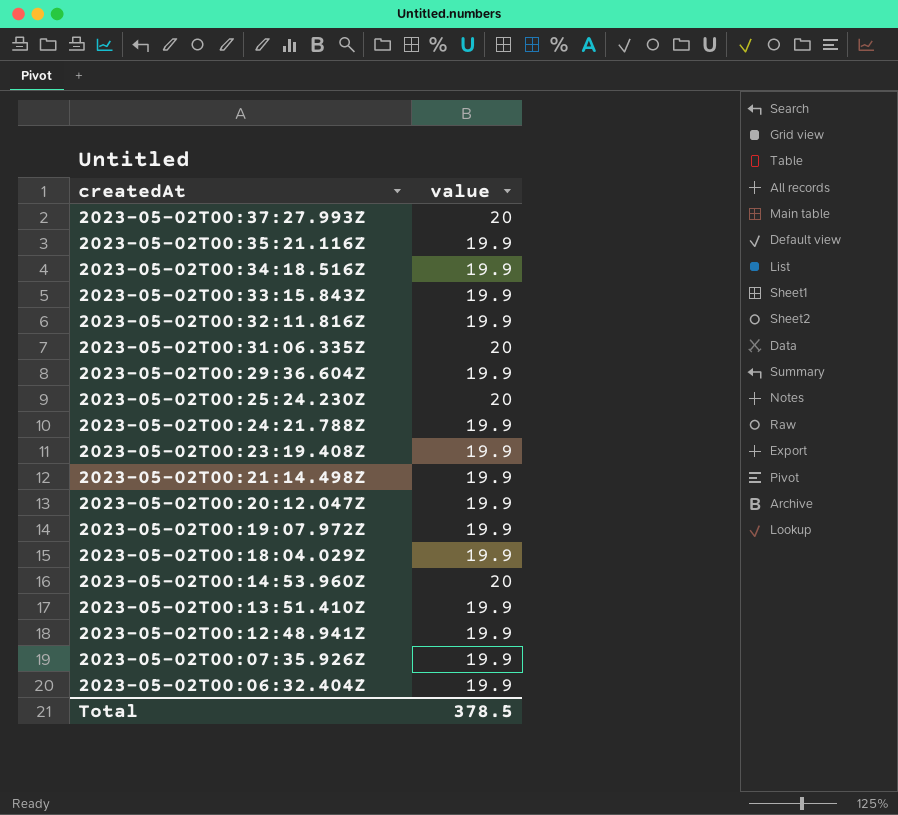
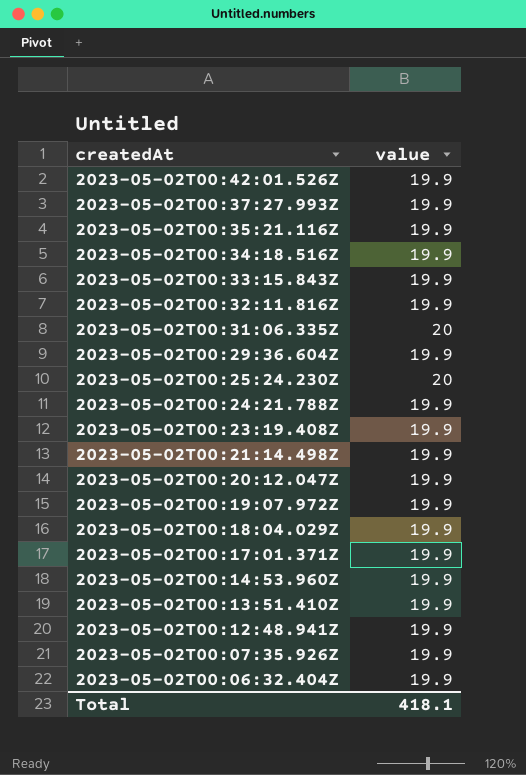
row 2023-05-02T00:42:01.526Z: none -> 19.9
2023-05-02T00:37:27.993Z | value: 20 -> 19.9
row 2023-05-02T00:17:01.371Z: none -> 19.9
2023-05-02T00:14:53.960Z | value: 20 -> 19.9
Total | value: 378.5 -> 418.1

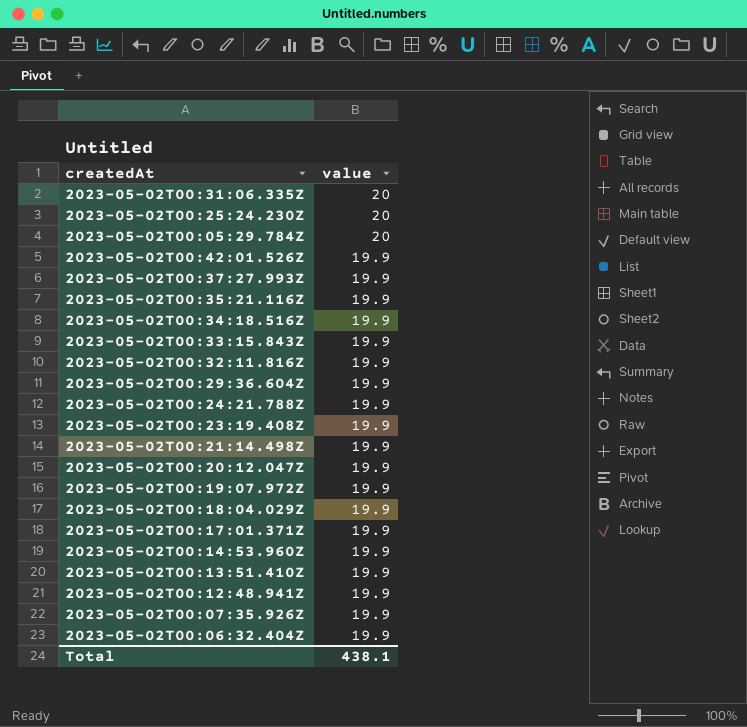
row order: createdAt descending -> value descending
row 2023-05-02T00:05:29.784Z: none -> 20
Total | value: 418.1 -> 438.1

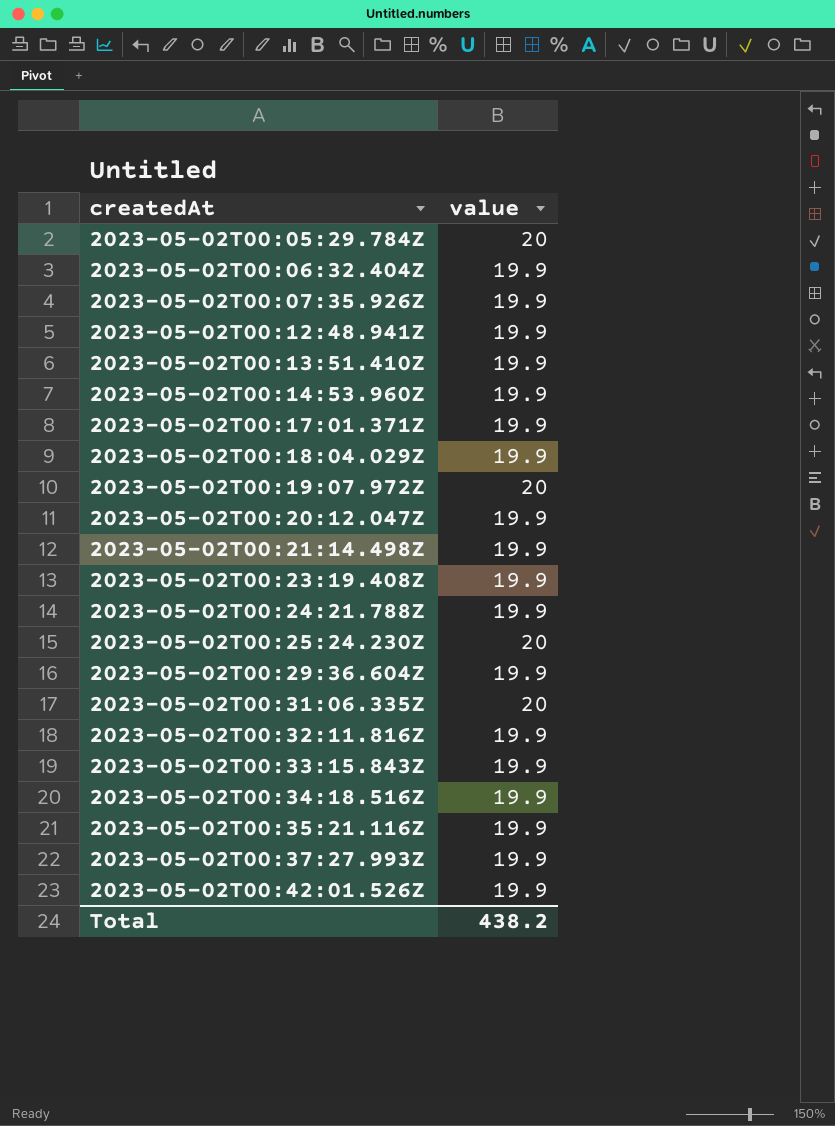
row order: value descending -> createdAt ascending
2023-05-02T00:19:07.972Z | value: 19.9 -> 20
Total | value: 438.1 -> 438.2

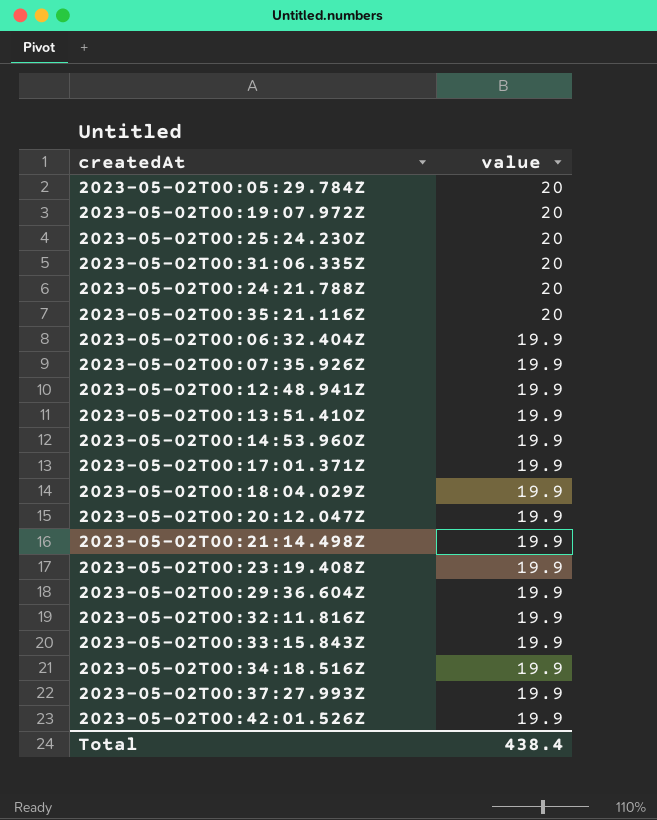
row order: createdAt ascending -> value descending
2023-05-02T00:24:21.788Z | value: 19.9 -> 20
2023-05-02T00:35:21.116Z | value: 19.9 -> 20
Total | value: 438.2 -> 438.4

